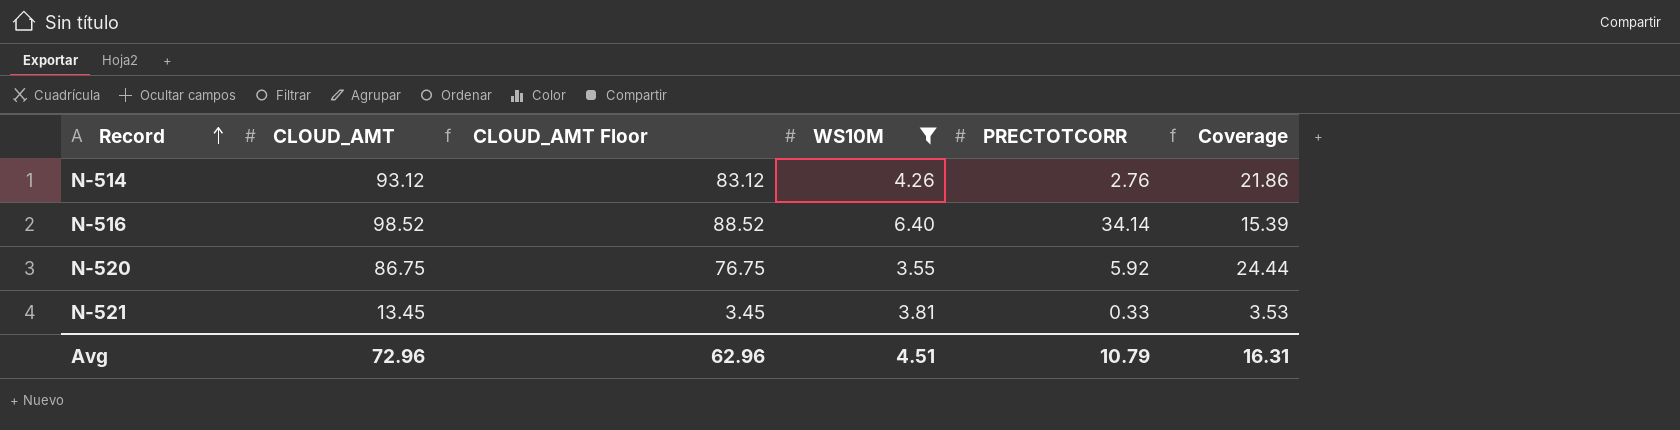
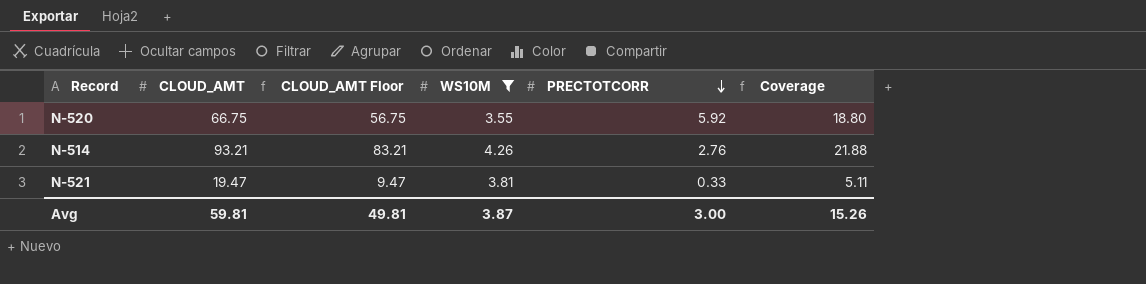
row order: Record ascending -> PRECTOTCORR descending
row N-516: 98.52 | 88.52 | 6.40 | 34.14 | 15.39 -> none
N-520 | CLOUD_AMT: 86.75 -> 66.75
N-520 | CLOUD_AMT Floor: 76.75 -> 56.75
N-520 | Coverage: 24.44 -> 18.80
N-514 | CLOUD_AMT: 93.12 -> 93.21
N-514 | CLOUD_AMT Floor: 83.12 -> 83.21
N-514 | Coverage: 21.86 -> 21.88
N-521 | CLOUD_AMT: 13.45 -> 19.47
N-521 | CLOUD_AMT Floor: 3.45 -> 9.47
N-521 | Coverage: 3.53 -> 5.11
Avg | CLOUD_AMT: 72.96 -> 59.81
Avg | CLOUD_AMT Floor: 62.96 -> 49.81
Avg | WS10M: 4.51 -> 3.87
Avg | PRECTOTCORR: 10.79 -> 3.00
Avg | Coverage: 16.31 -> 15.26

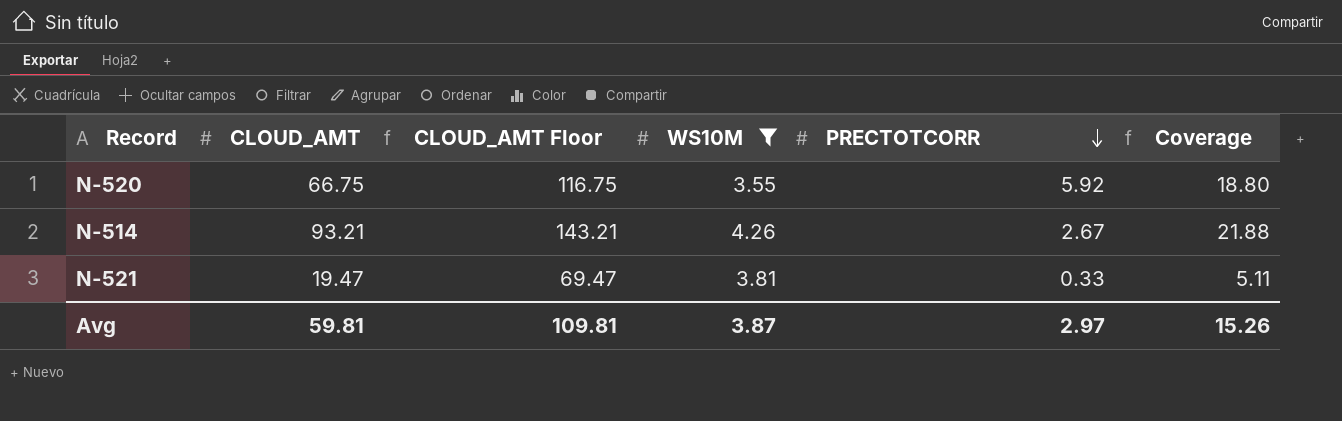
column CLOUD_AMT Floor | formula: [CLOUD_AMT] - 10 -> [CLOUD_AMT] + 50
N-514 | PRECTOTCORR: 2.76 -> 2.67
Avg | CLOUD_AMT Floor: 49.81 -> 109.81
Avg | PRECTOTCORR: 3.00 -> 2.97

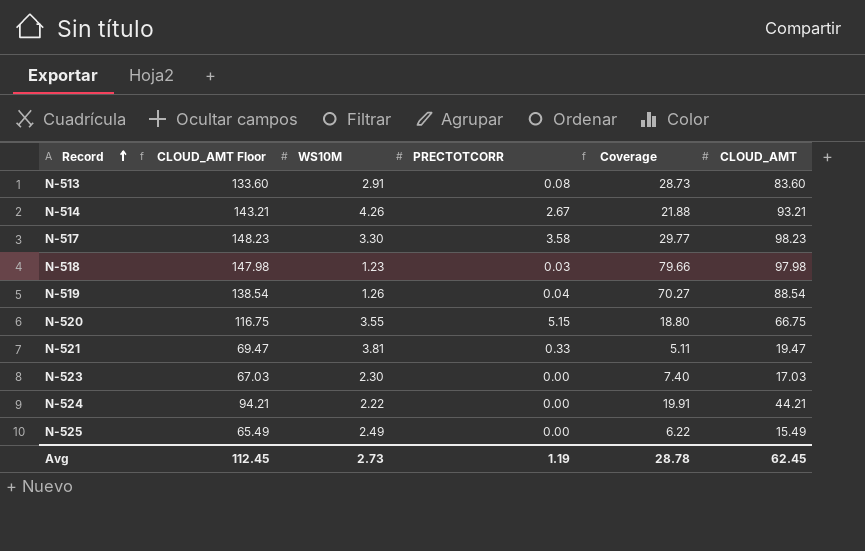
filter: WS10M >= 3.55 -> none
row order: PRECTOTCORR descending -> Record ascending
column CLOUD_AMT | position: 2 -> 6
N-520 | PRECTOTCORR: 5.92 -> 5.15
Avg | CLOUD_AMT Floor: 109.81 -> 112.45
Avg | WS10M: 3.87 -> 2.73
Avg | PRECTOTCORR: 2.97 -> 1.19
Avg | Coverage: 15.26 -> 28.78
Avg | CLOUD_AMT: 59.81 -> 62.45

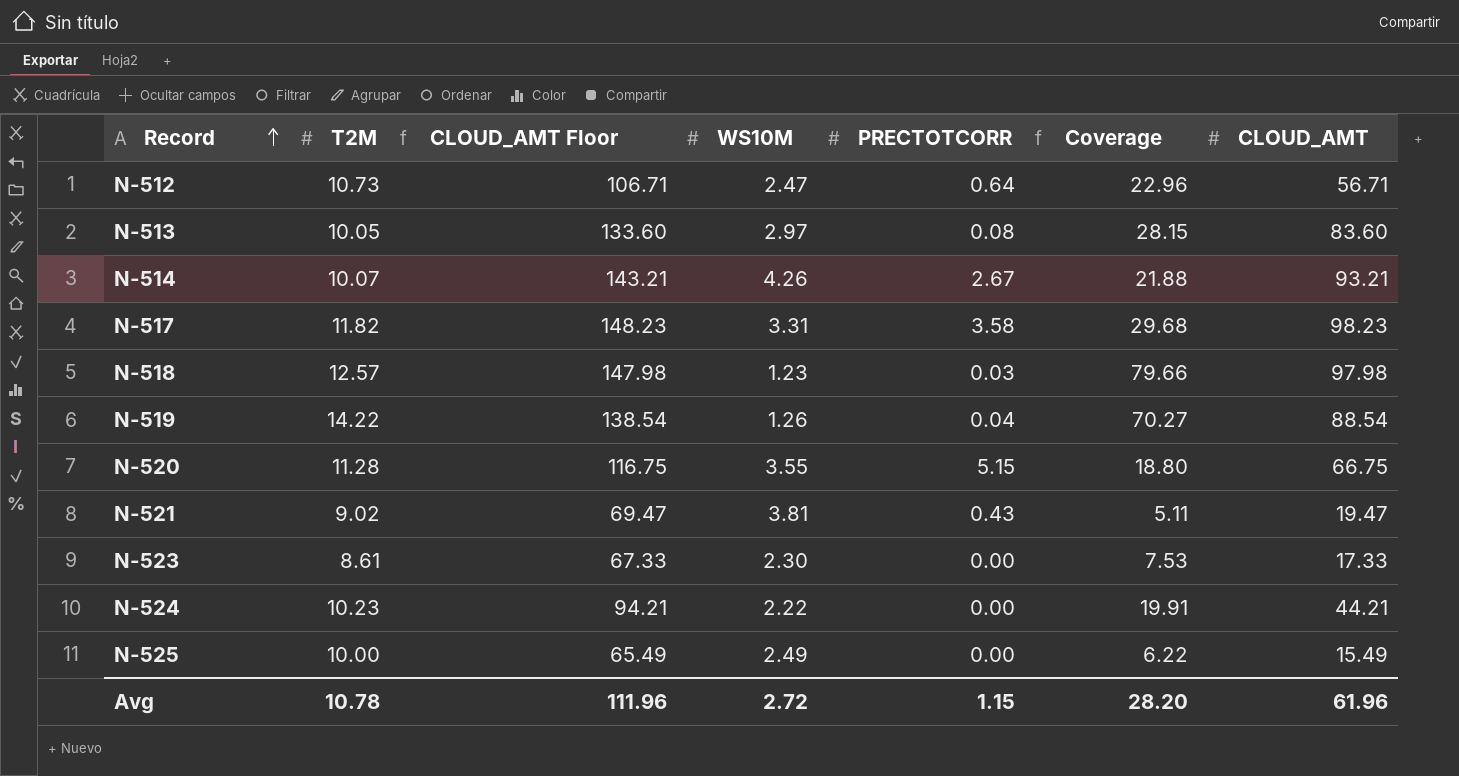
column T2M | position: none -> 2
row N-512: none -> 10.73 | 106.71 | 2.47 | 0.64 | 22.96 | 56.71
N-513 | WS10M: 2.91 -> 2.97
N-513 | Coverage: 28.73 -> 28.15
N-517 | WS10M: 3.30 -> 3.31
N-517 | Coverage: 29.77 -> 29.68
N-521 | PRECTOTCORR: 0.33 -> 0.43
N-523 | CLOUD_AMT Floor: 67.03 -> 67.33
N-523 | Coverage: 7.40 -> 7.53
N-523 | CLOUD_AMT: 17.03 -> 17.33
Avg | CLOUD_AMT Floor: 112.45 -> 111.96
Avg | WS10M: 2.73 -> 2.72
Avg | PRECTOTCORR: 1.19 -> 1.15
Avg | Coverage: 28.78 -> 28.20
Avg | CLOUD_AMT: 62.45 -> 61.96

